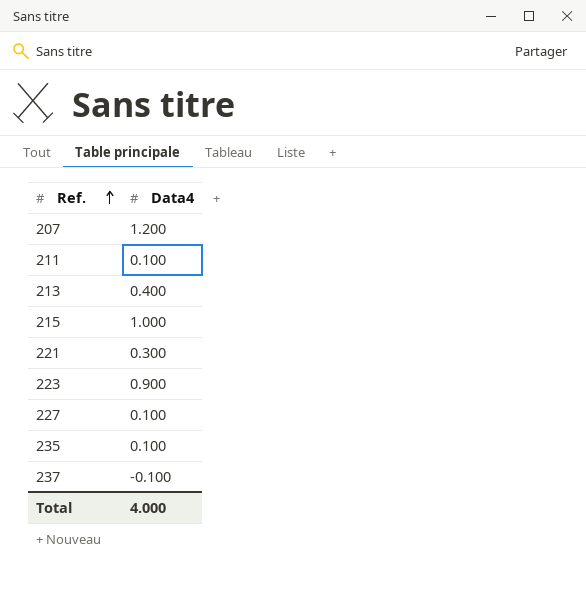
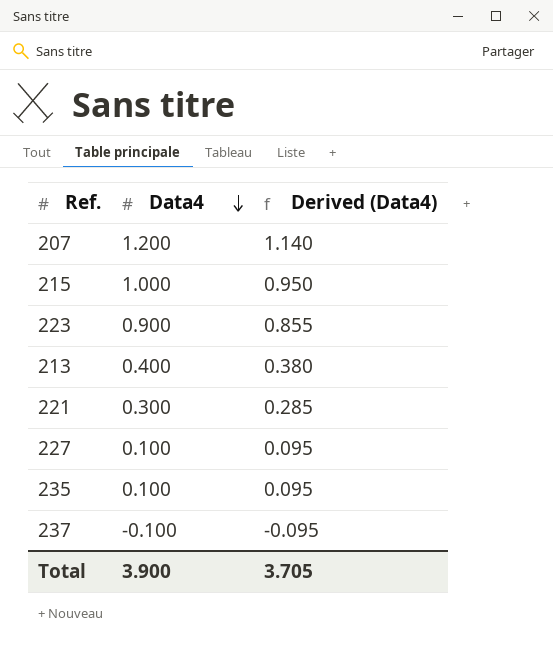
row order: Ref. ascending -> Data4 descending
column Derived (Data4) | formula: none -> [Data4] * 0.95
row 211: 0.100 -> none
Total | Data4: 4.000 -> 3.900

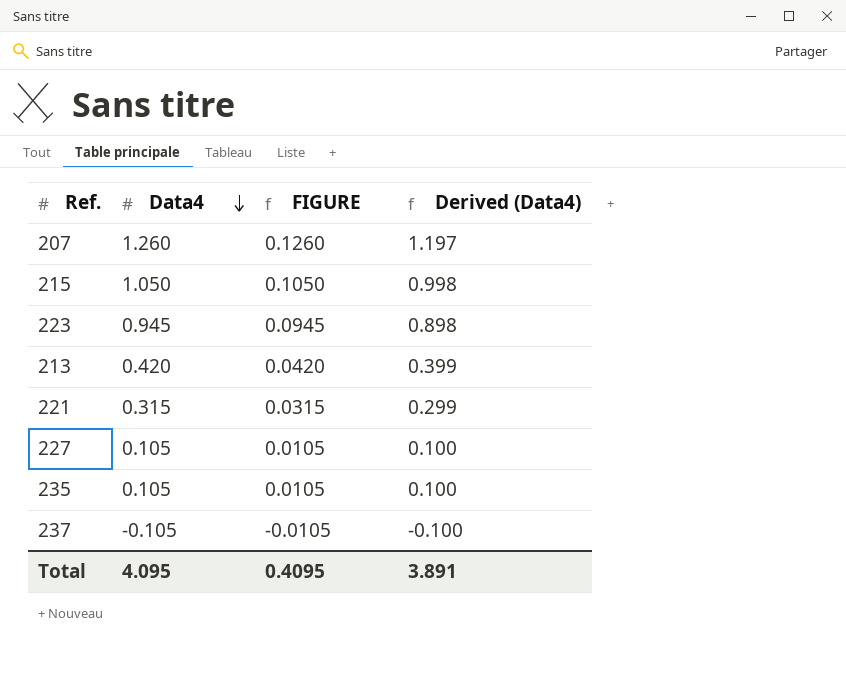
column FIGURE | formula: none -> [Data4] * 0.1
207 | Data4: 1.200 -> 1.260
207 | Derived (Data4): 1.140 -> 1.197
215 | Data4: 1.000 -> 1.050
215 | Derived (Data4): 0.950 -> 0.998
223 | Data4: 0.900 -> 0.945
223 | Derived (Data4): 0.855 -> 0.898
213 | Data4: 0.400 -> 0.420
213 | Derived (Data4): 0.380 -> 0.399
221 | Data4: 0.300 -> 0.315
221 | Derived (Data4): 0.285 -> 0.299
227 | Data4: 0.100 -> 0.105
227 | Derived (Data4): 0.095 -> 0.100
235 | Data4: 0.100 -> 0.105
235 | Derived (Data4): 0.095 -> 0.100
237 | Data4: -0.100 -> -0.105
237 | Derived (Data4): -0.095 -> -0.100
Total | Data4: 3.900 -> 4.095
Total | Derived (Data4): 3.705 -> 3.891

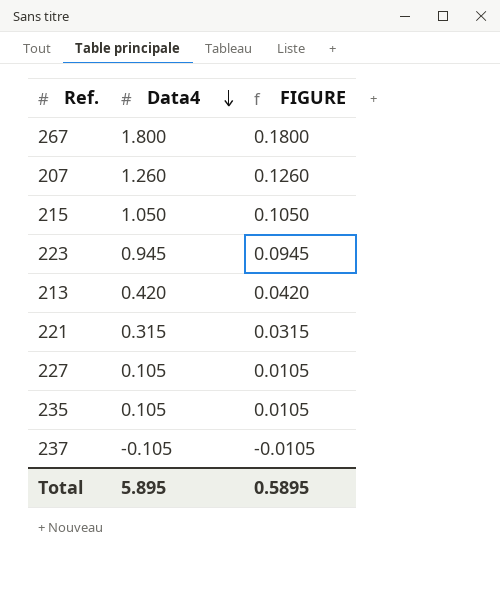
column Derived (Data4) | formula: [Data4] * 0.95 -> none
row 267: none -> 1.800 | 0.1800
Total | Data4: 4.095 -> 5.895
Total | FIGURE: 0.4095 -> 0.5895

